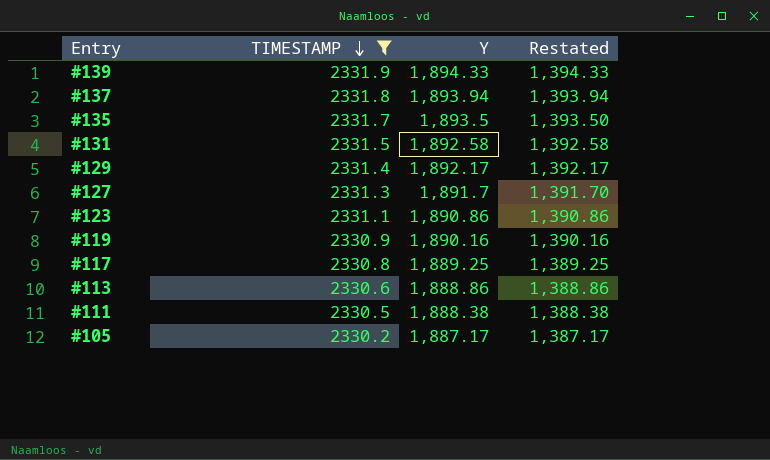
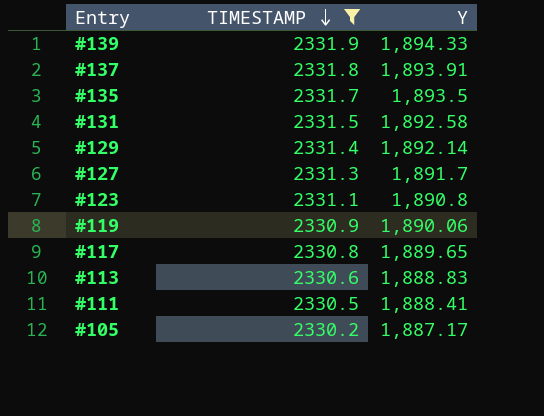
column Restated | formula: [Y] - 500 -> none
#137 | Y: 1,893.94 -> 1,893.91
#129 | Y: 1,892.17 -> 1,892.14
#123 | Y: 1,890.86 -> 1,890.8
#119 | Y: 1,890.16 -> 1,890.06
#117 | Y: 1,889.25 -> 1,889.65
#113 | Y: 1,888.86 -> 1,888.83
#111 | Y: 1,888.38 -> 1,888.41

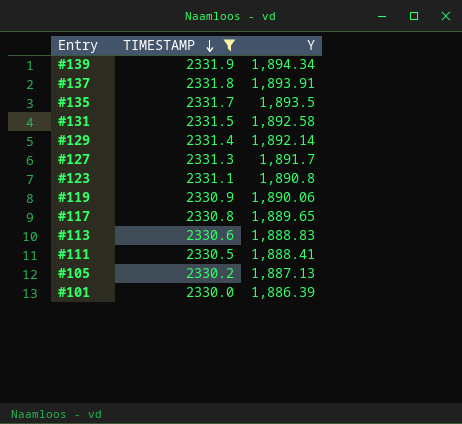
#139 | Y: 1,894.33 -> 1,894.34
#105 | Y: 1,887.17 -> 1,887.13
row #101: none -> 2330.0 | 1,886.39

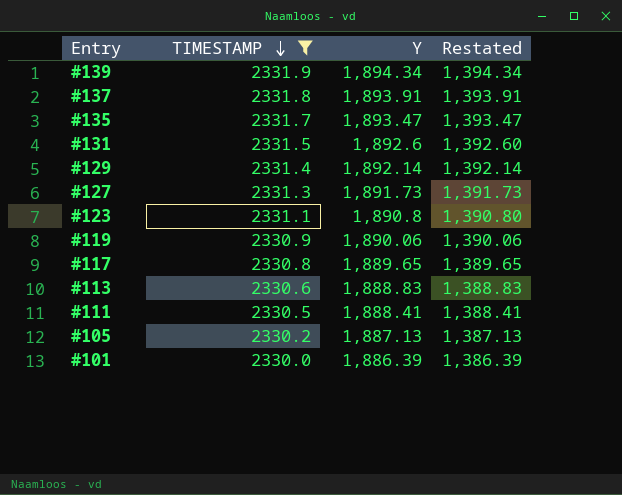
column Restated | formula: none -> [Y] - 500
#135 | Y: 1,893.5 -> 1,893.47
#131 | Y: 1,892.58 -> 1,892.6
#127 | Y: 1,891.7 -> 1,891.73

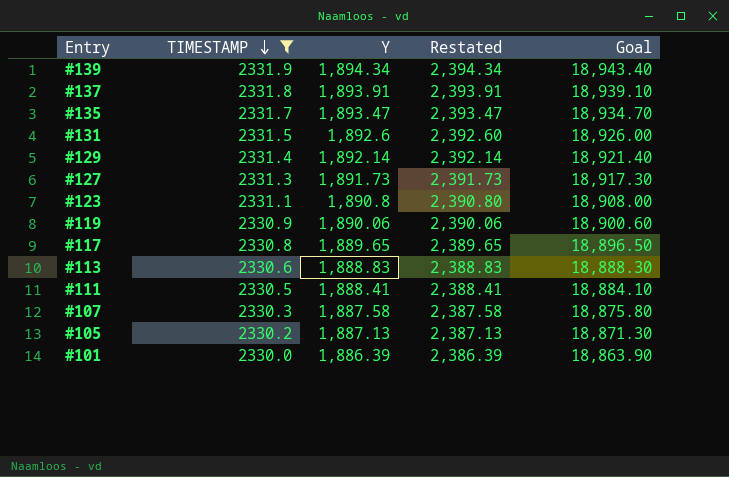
column Restated | formula: [Y] - 500 -> [Y] + 500
column Goal | formula: none -> [Y] * 10
row #107: none -> 2330.3 | 1,887.58 | 2,387.58 | 18,875.80

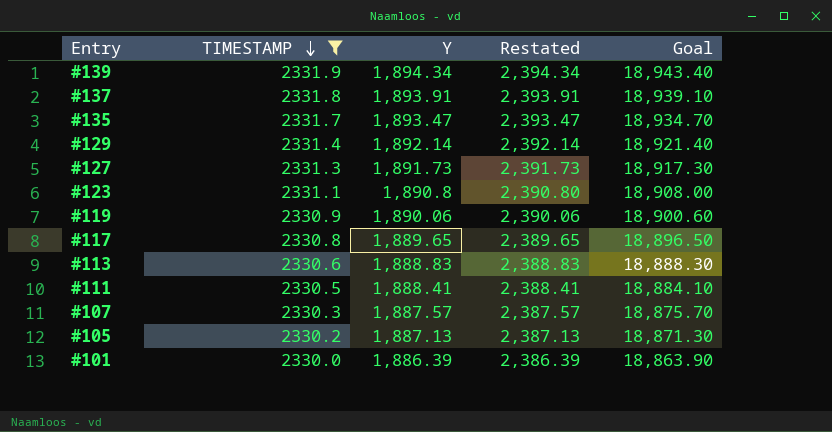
row #131: 2331.5 | 1,892.6 | 2,392.60 | 18,926.00 -> none
#107 | Y: 1,887.58 -> 1,887.57
#107 | Restated: 2,387.58 -> 2,387.57
#107 | Goal: 18,875.80 -> 18,875.70

